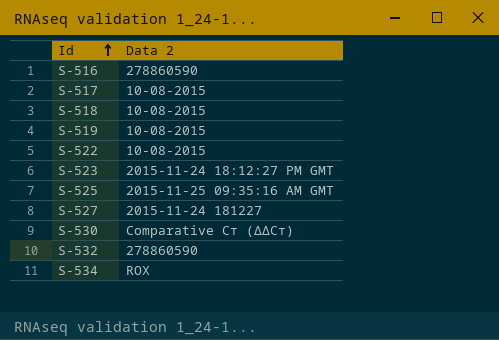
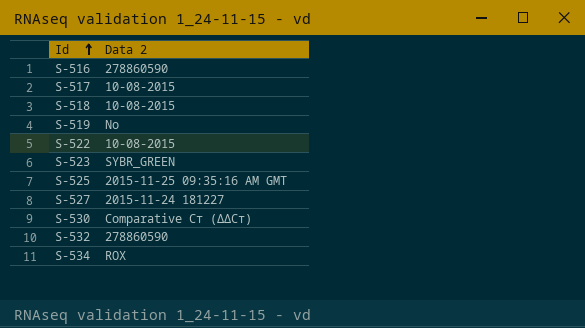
S-519 | Data 2: 10-08-2015 -> No
S-523 | Data 2: 2015-11-24 18:12:27 PM GMT -> SYBR_GREEN

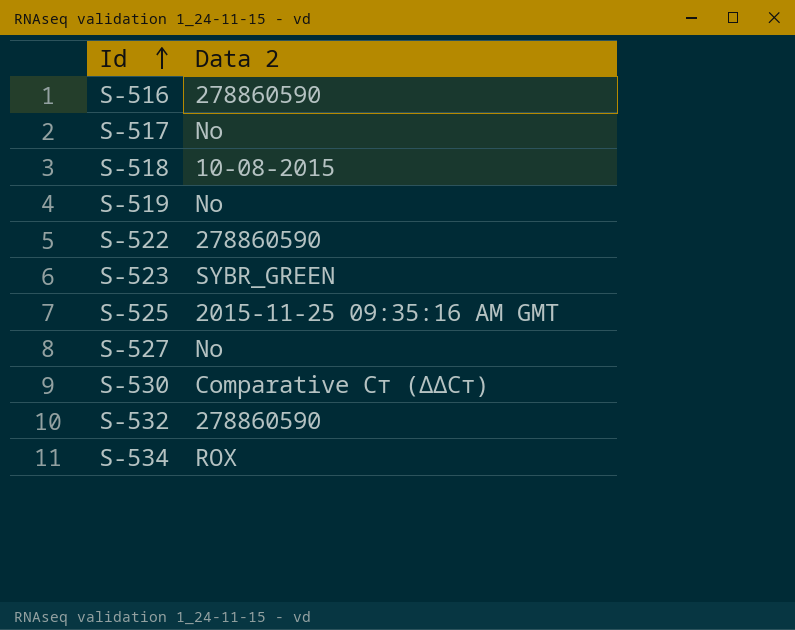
S-517 | Data 2: 10-08-2015 -> No
S-522 | Data 2: 10-08-2015 -> 278860590
S-527 | Data 2: 2015-11-24 181227 -> No

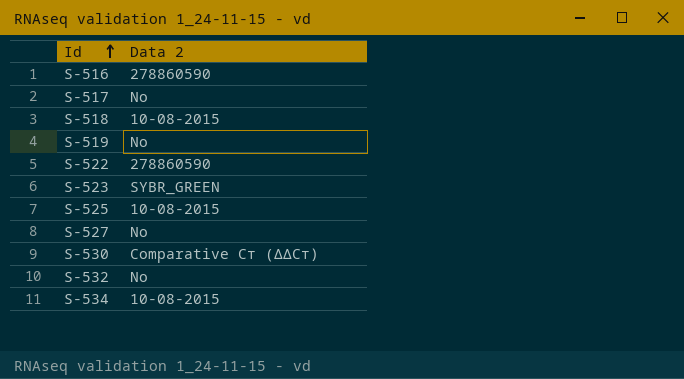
S-525 | Data 2: 2015-11-25 09:35:16 AM GMT -> 10-08-2015
S-532 | Data 2: 278860590 -> No
S-534 | Data 2: ROX -> 10-08-2015

